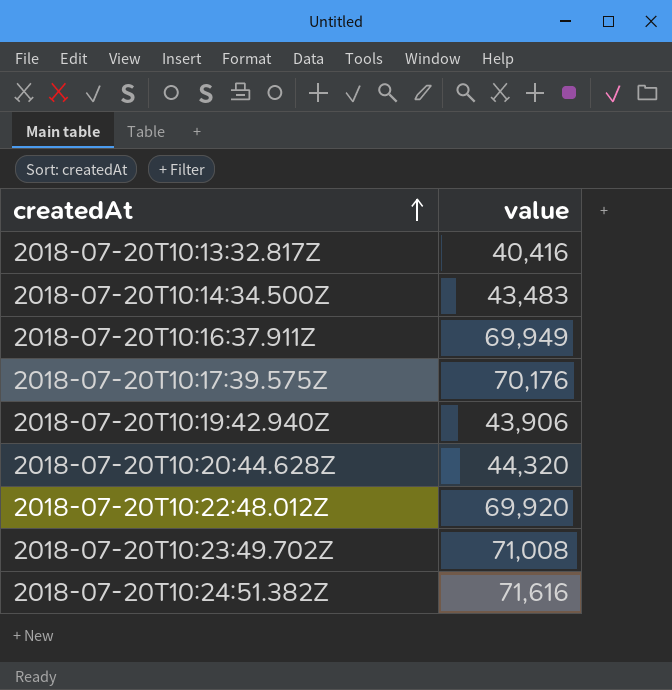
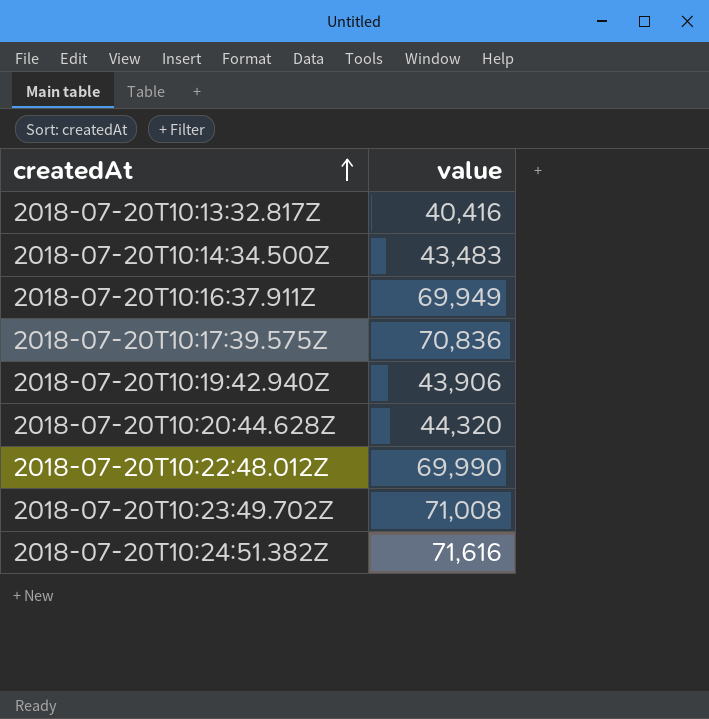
2018-07-20T10:17:39.575Z | value: 70,176 -> 70,836
2018-07-20T10:22:48.012Z | value: 69,920 -> 69,990

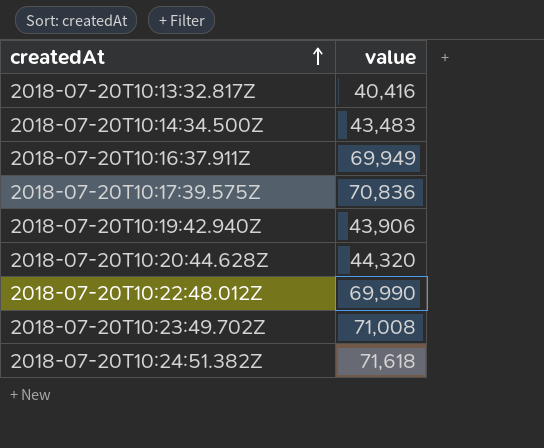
2018-07-20T10:24:51.382Z | value: 71,616 -> 71,618

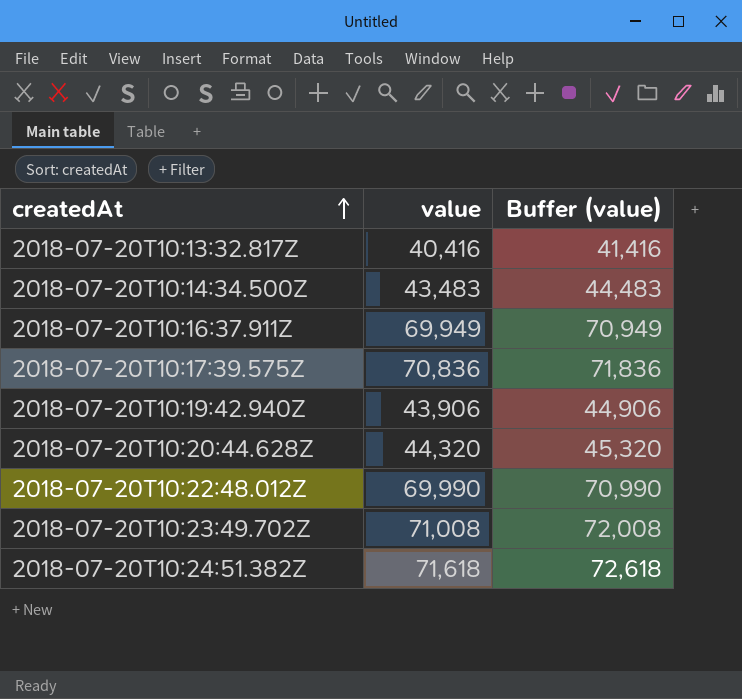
column Buffer (value) | formula: none -> [value] + 1000

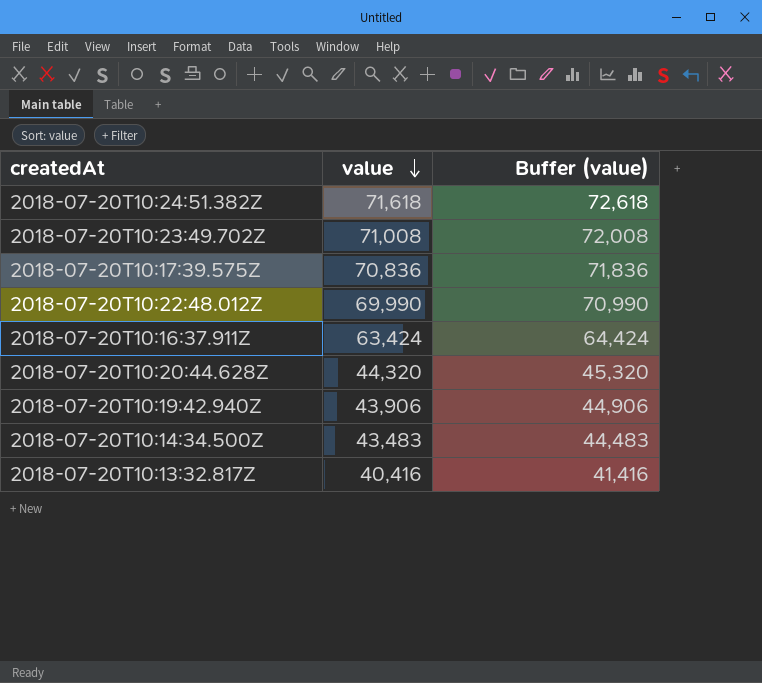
row order: createdAt ascending -> value descending
2018-07-20T10:16:37.911Z | value: 69,949 -> 63,424
2018-07-20T10:16:37.911Z | Buffer (value): 70,949 -> 64,424

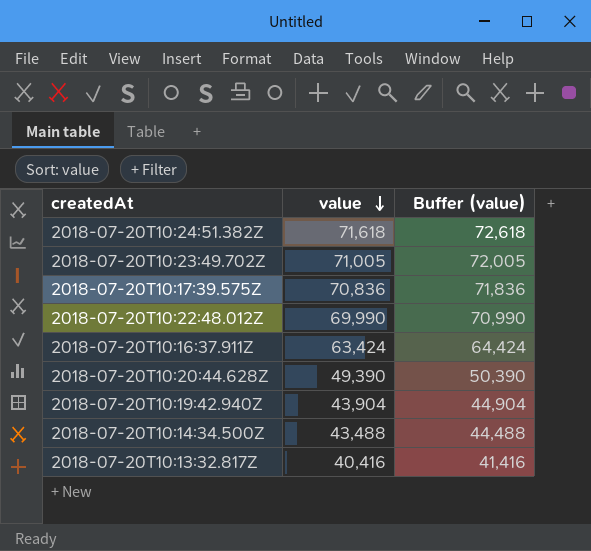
2018-07-20T10:23:49.702Z | value: 71,008 -> 71,005
2018-07-20T10:23:49.702Z | Buffer (value): 72,008 -> 72,005
2018-07-20T10:20:44.628Z | value: 44,320 -> 49,390
2018-07-20T10:20:44.628Z | Buffer (value): 45,320 -> 50,390
2018-07-20T10:19:42.940Z | value: 43,906 -> 43,904
2018-07-20T10:19:42.940Z | Buffer (value): 44,906 -> 44,904
2018-07-20T10:14:34.500Z | value: 43,483 -> 43,488
2018-07-20T10:14:34.500Z | Buffer (value): 44,483 -> 44,488

